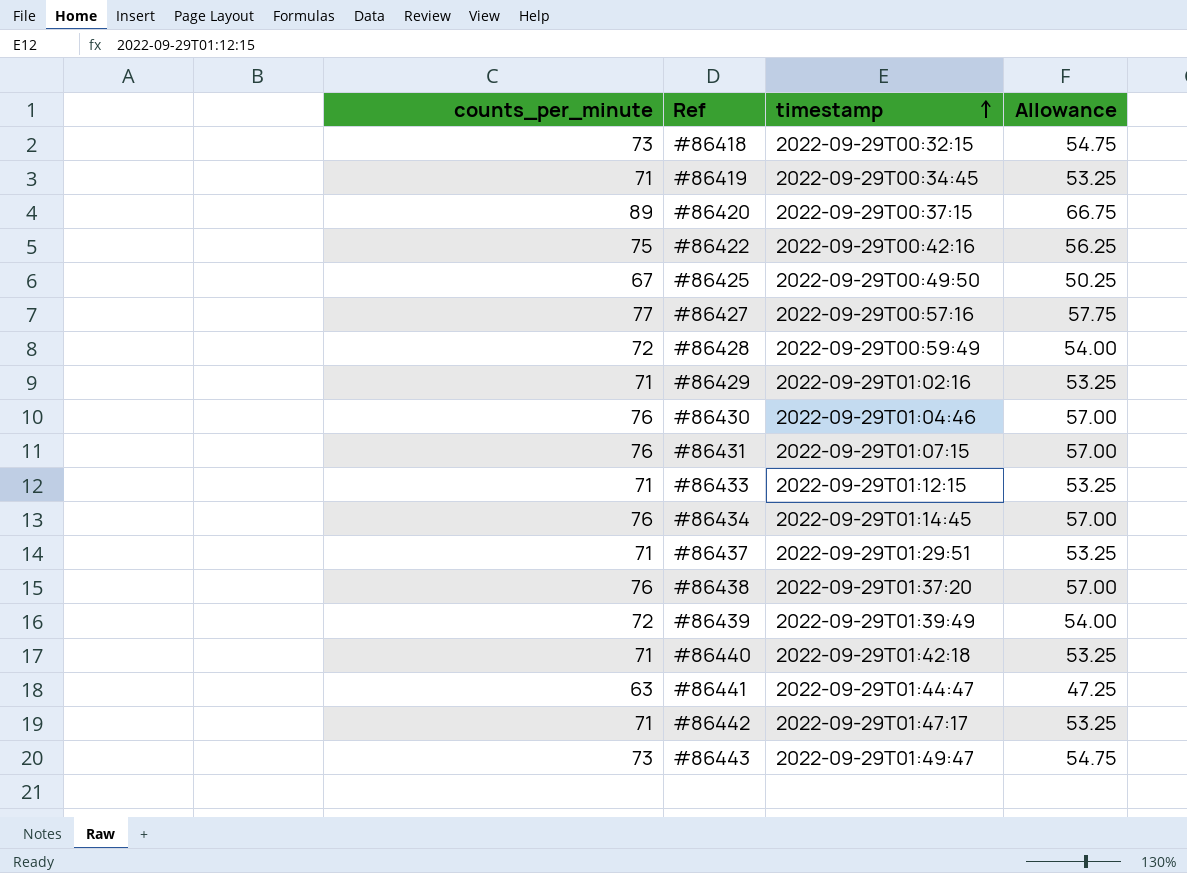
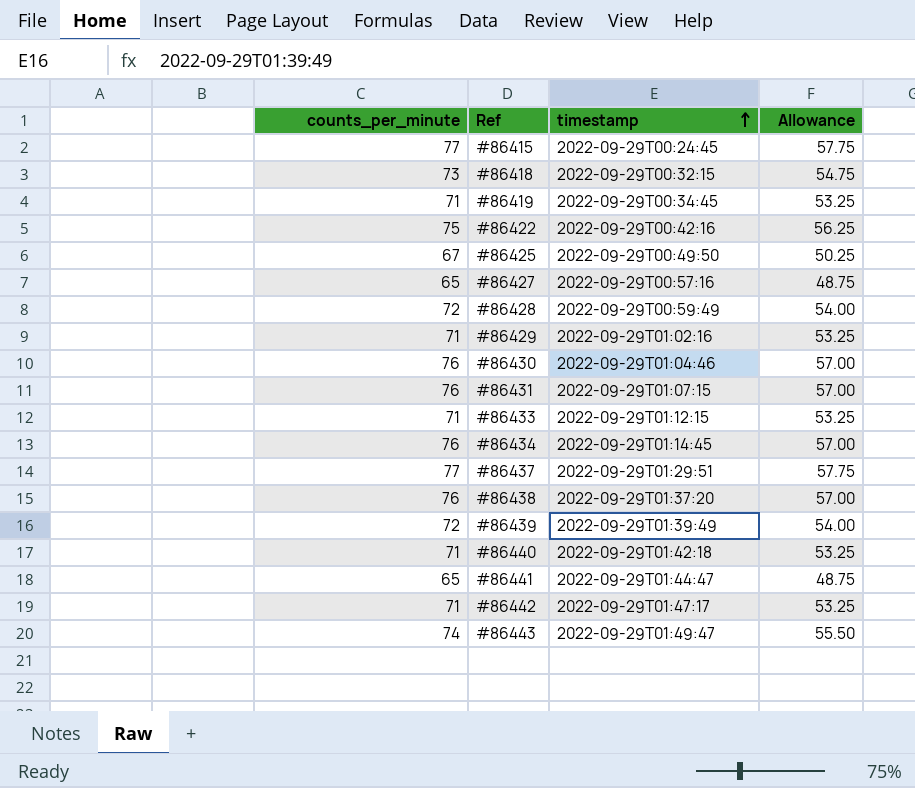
row #86420: 89 | 2022-09-29T00:37:15 | 66.75 -> none
row #86415: none -> 77 | 2022-09-29T00:24:45 | 57.75
#86427 | counts_per_minute: 77 -> 65
#86427 | Allowance: 57.75 -> 48.75
#86437 | counts_per_minute: 71 -> 77
#86437 | Allowance: 53.25 -> 57.75
#86441 | counts_per_minute: 63 -> 65
#86441 | Allowance: 47.25 -> 48.75
#86443 | counts_per_minute: 73 -> 74
#86443 | Allowance: 54.75 -> 55.50

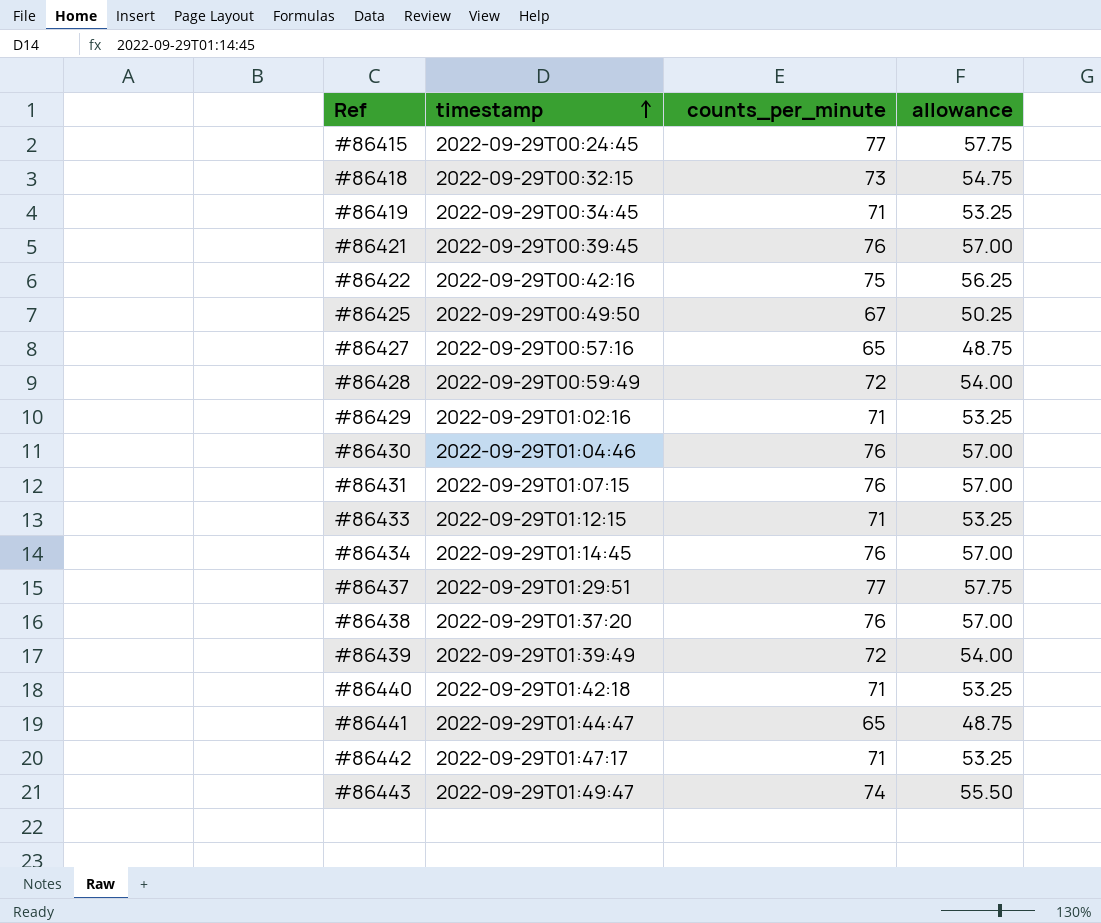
column counts_per_minute | position: 1 -> 3
column name: Allowance -> allowance
row #86421: none -> 2022-09-29T00:39:45 | 76 | 57.00

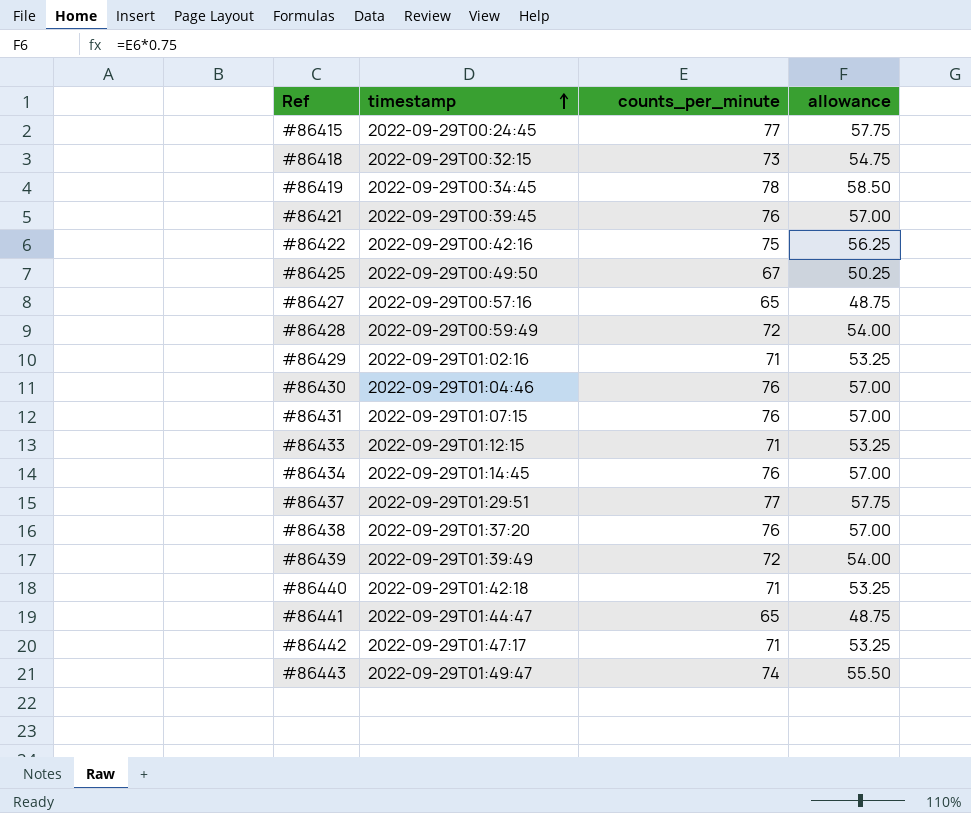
#86419 | counts_per_minute: 71 -> 78
#86419 | allowance: 53.25 -> 58.50

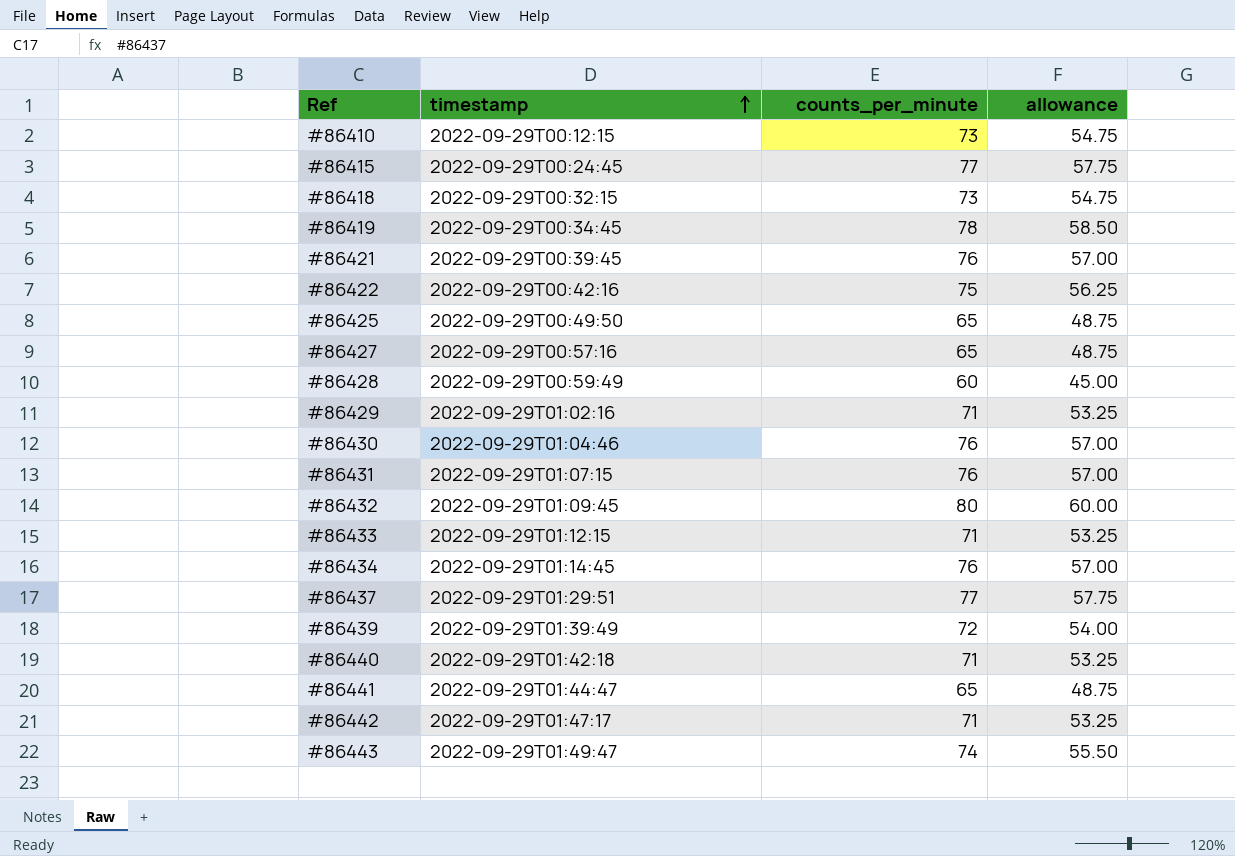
row #86438: 2022-09-29T01:37:20 | 76 | 57.00 -> none
row #86410: none -> 2022-09-29T00:12:15 | 73 | 54.75
#86425 | counts_per_minute: 67 -> 65
#86425 | allowance: 50.25 -> 48.75
#86428 | counts_per_minute: 72 -> 60
#86428 | allowance: 54.00 -> 45.00
row #86432: none -> 2022-09-29T01:09:45 | 80 | 60.00

